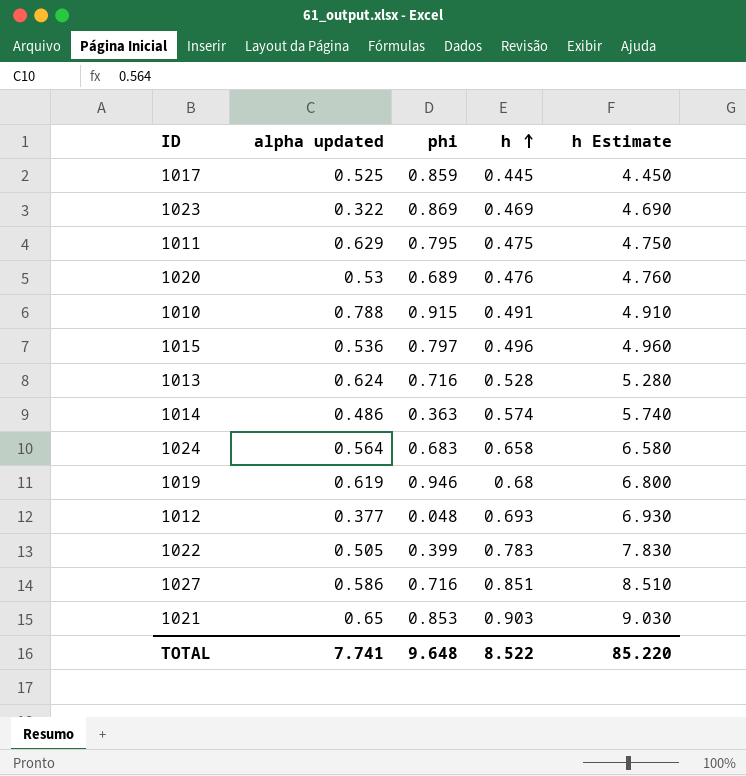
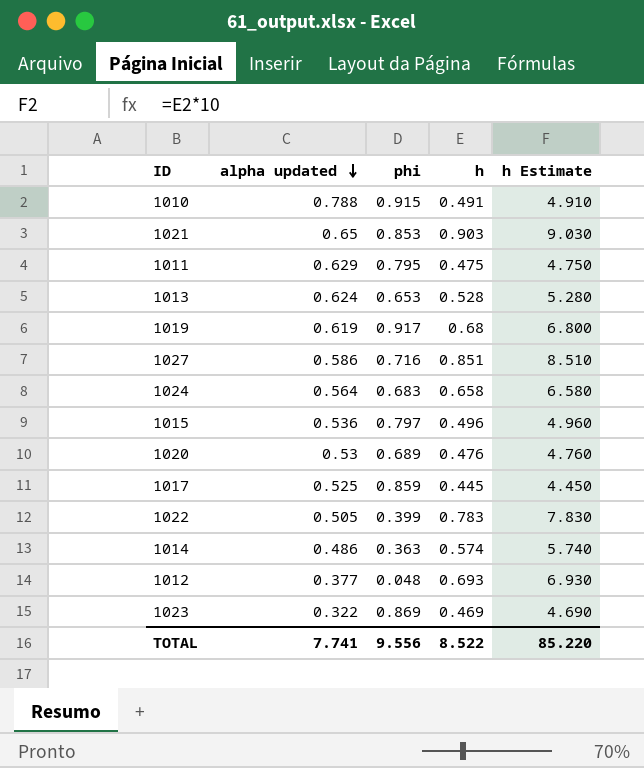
row order: h ascending -> alpha updated descending
1013 | phi: 0.716 -> 0.653
1019 | phi: 0.946 -> 0.917
TOTAL | phi: 9.648 -> 9.556

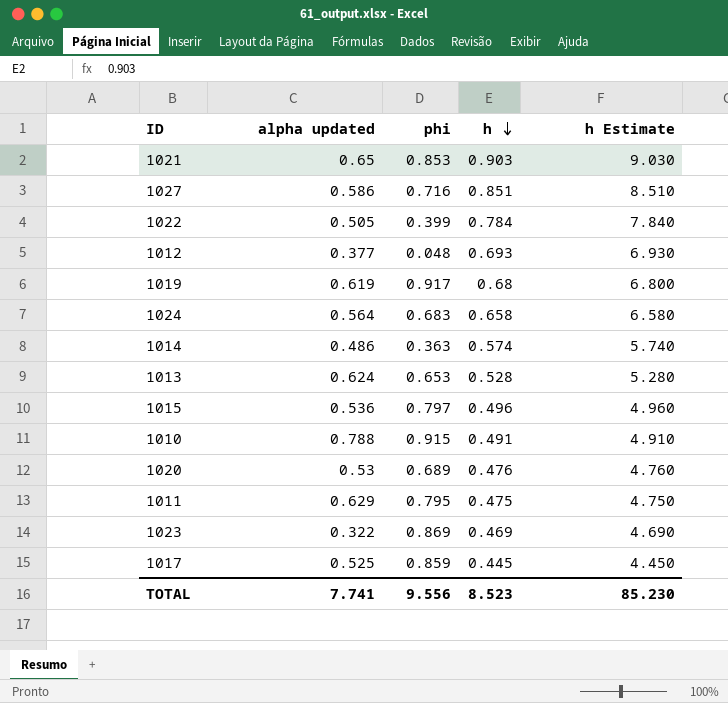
row order: alpha updated descending -> h descending
1022 | h: 0.783 -> 0.784
1022 | h Estimate: 7.830 -> 7.840
TOTAL | h: 8.522 -> 8.523
TOTAL | h Estimate: 85.220 -> 85.230

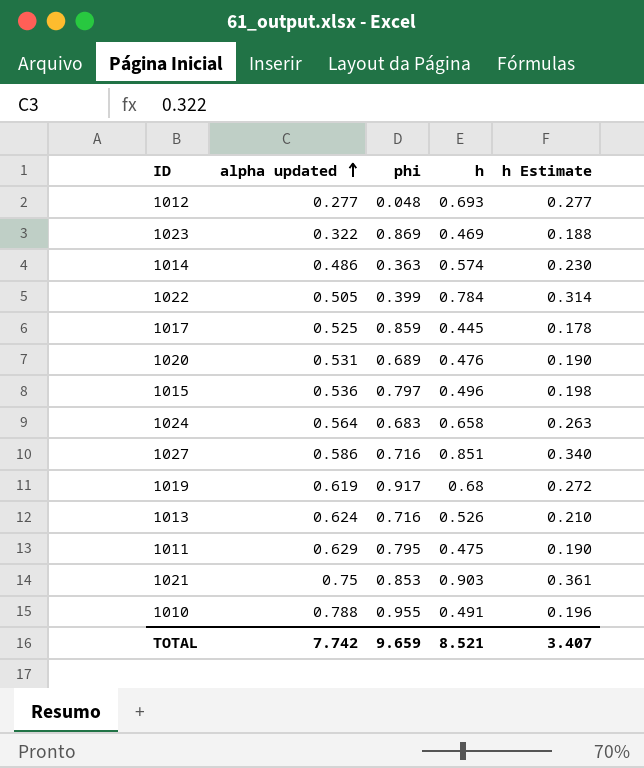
row order: h descending -> alpha updated ascending
column h Estimate | formula: [h] * 10 -> [h] * 0.4
1012 | alpha updated: 0.377 -> 0.277
1020 | alpha updated: 0.53 -> 0.531
1013 | phi: 0.653 -> 0.716
1013 | h: 0.528 -> 0.526
1021 | alpha updated: 0.65 -> 0.75
1010 | phi: 0.915 -> 0.955
TOTAL | alpha updated: 7.741 -> 7.742
TOTAL | phi: 9.556 -> 9.659
TOTAL | h: 8.523 -> 8.521
TOTAL | h Estimate: 85.230 -> 3.407

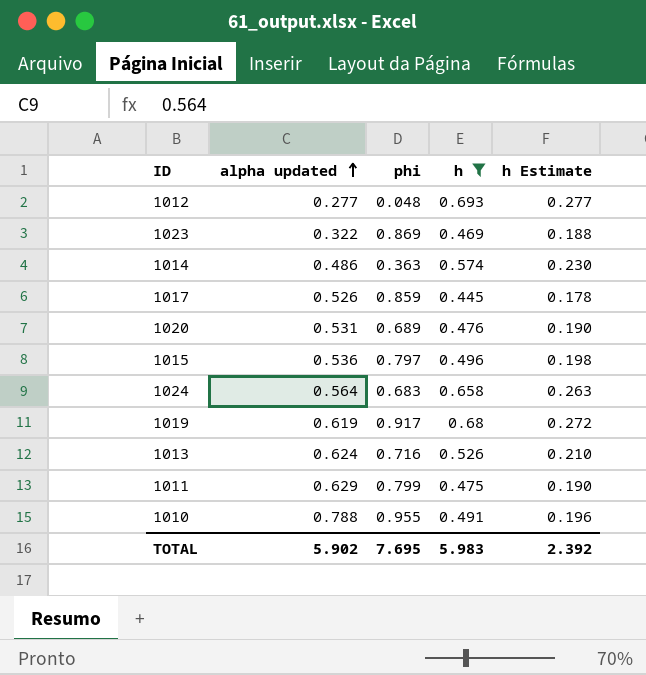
filter: none -> h <= 0.693
1017 | alpha updated: 0.525 -> 0.526
1011 | phi: 0.795 -> 0.799
TOTAL | alpha updated: 7.742 -> 5.902
TOTAL | phi: 9.659 -> 7.695
TOTAL | h: 8.521 -> 5.983
TOTAL | h Estimate: 3.407 -> 2.392

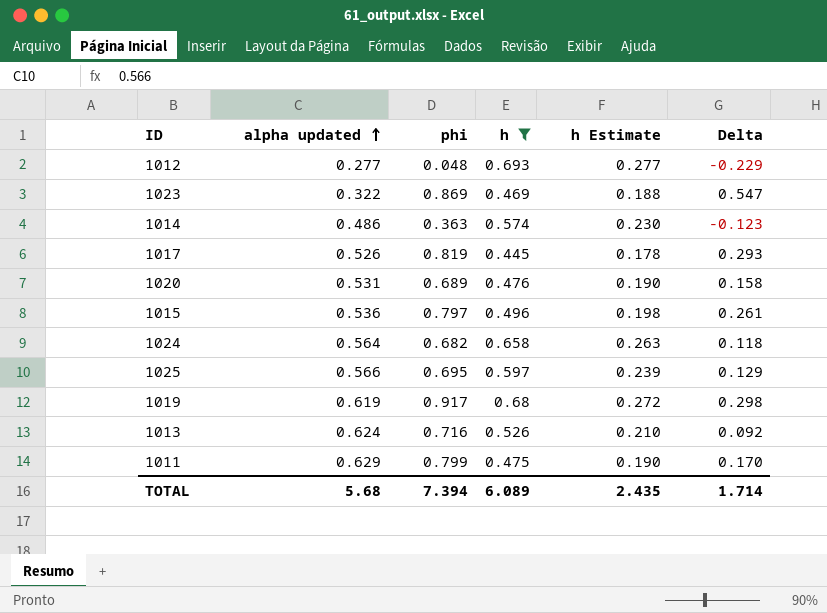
column Delta | formula: none -> [phi] - [alpha updated]
row 1010: 0.788 | 0.955 | 0.491 | 0.196 -> none
1017 | phi: 0.859 -> 0.819
1024 | phi: 0.683 -> 0.682
row 1025: none -> 0.566 | 0.695 | 0.597 | 0.239 | 0.129
TOTAL | alpha updated: 5.902 -> 5.68
TOTAL | phi: 7.695 -> 7.394
TOTAL | h: 5.983 -> 6.089
TOTAL | h Estimate: 2.392 -> 2.435

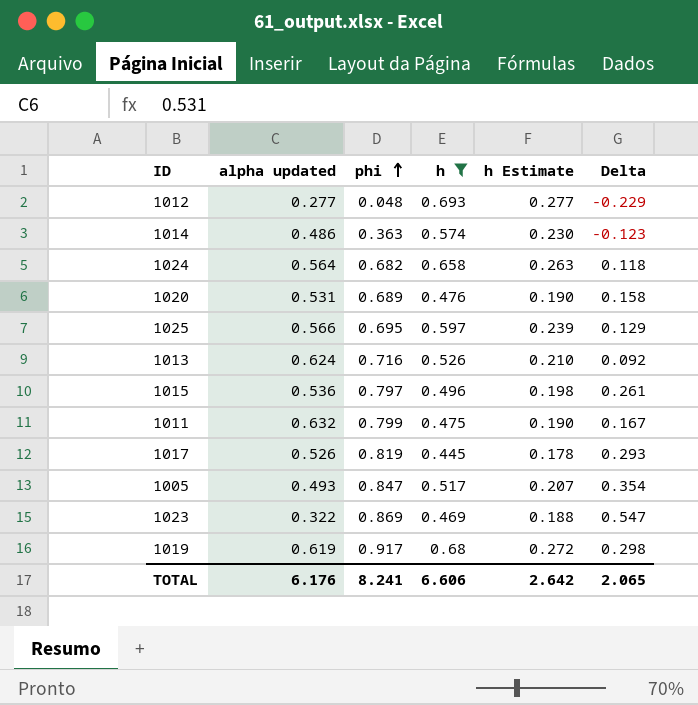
row order: alpha updated ascending -> phi ascending
1011 | alpha updated: 0.629 -> 0.632
1011 | Delta: 0.170 -> 0.167
row 1005: none -> 0.493 | 0.847 | 0.517 | 0.207 | 0.354
TOTAL | alpha updated: 5.68 -> 6.176
TOTAL | phi: 7.394 -> 8.241
TOTAL | h: 6.089 -> 6.606
TOTAL | h Estimate: 2.435 -> 2.642
TOTAL | Delta: 1.714 -> 2.065

